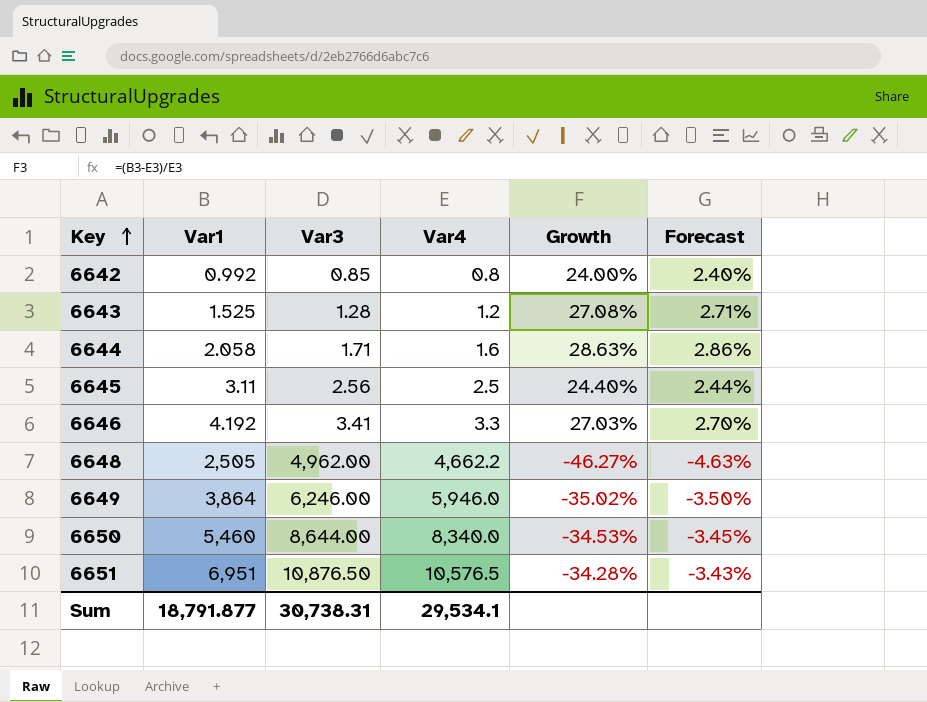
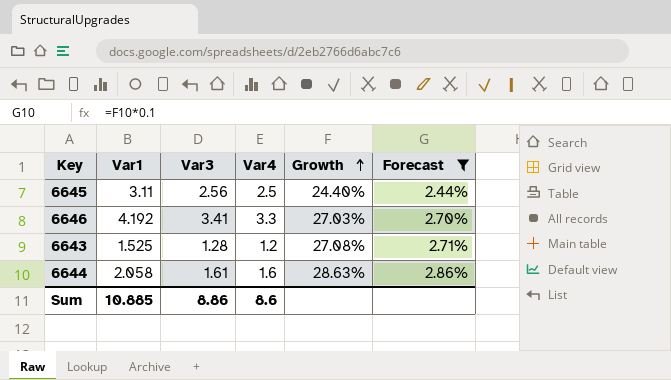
filter: none -> Forecast >= 2.44%
row order: Key ascending -> Growth ascending
6644 | Var3: 1.71 -> 1.61
Sum | Var1: 18,791.877 -> 10.885
Sum | Var3: 30,738.31 -> 8.86
Sum | Var4: 29,534.1 -> 8.6

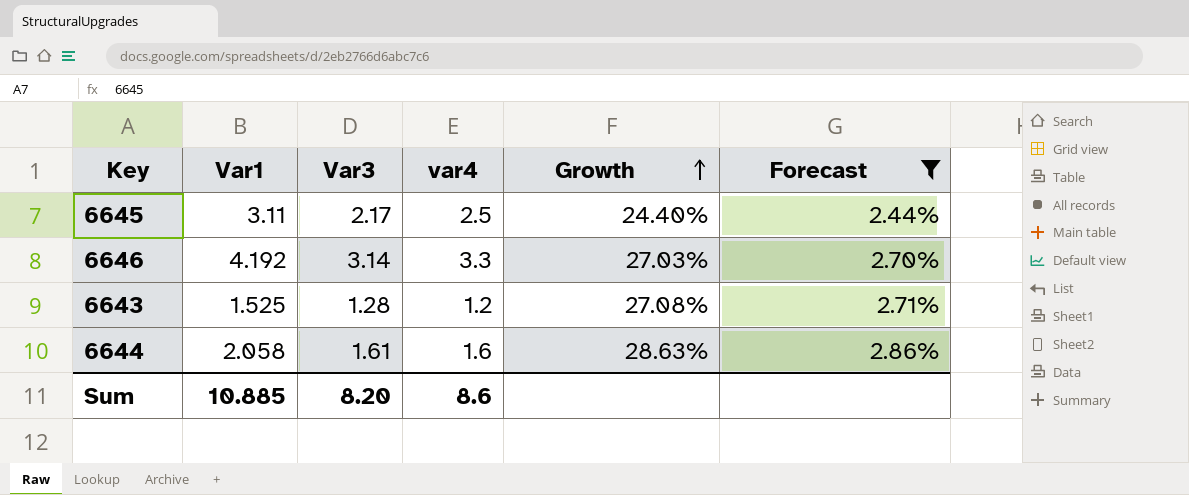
column name: Var4 -> var4
6645 | Var3: 2.56 -> 2.17
6646 | Var3: 3.41 -> 3.14
Sum | Var3: 8.86 -> 8.20

